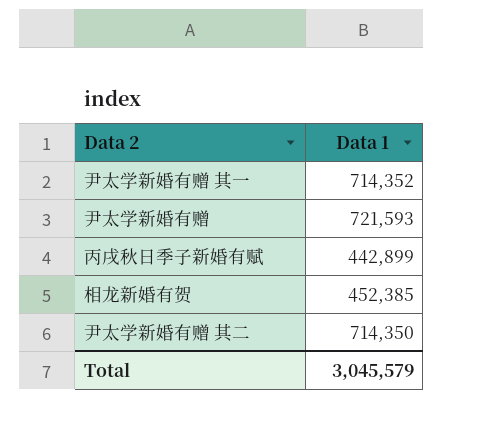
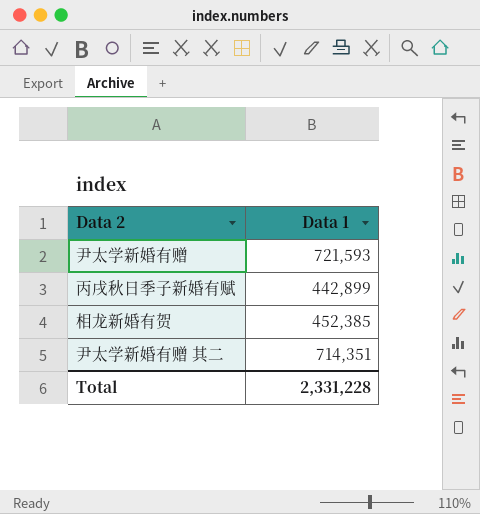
row 尹太学新婚有赠 其一: 714,352 -> none
尹太学新婚有赠 其二 | Data 1: 714,350 -> 714,351
Total | Data 1: 3,045,579 -> 2,331,228

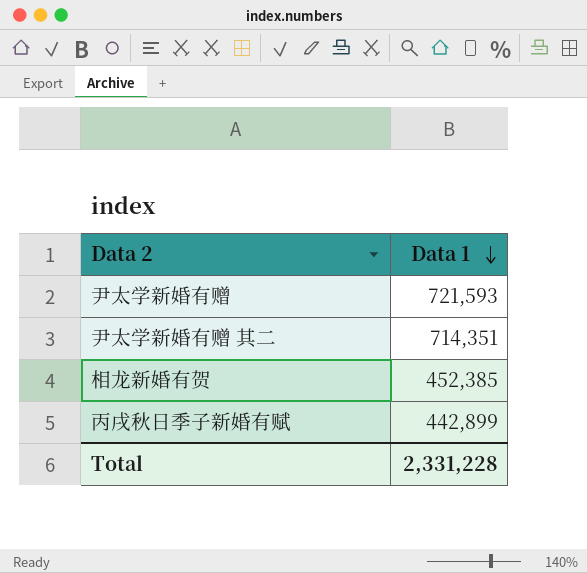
row order: none -> Data 1 descending

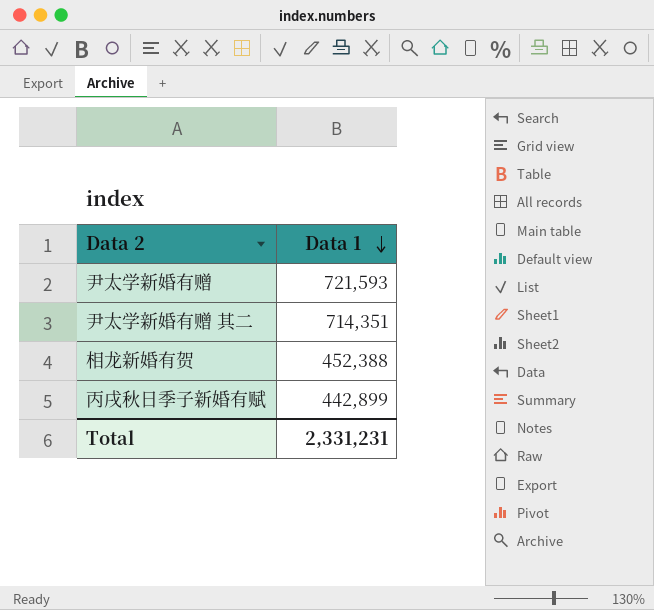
相龙新婚有贺 | Data 1: 452,385 -> 452,388
Total | Data 1: 2,331,228 -> 2,331,231

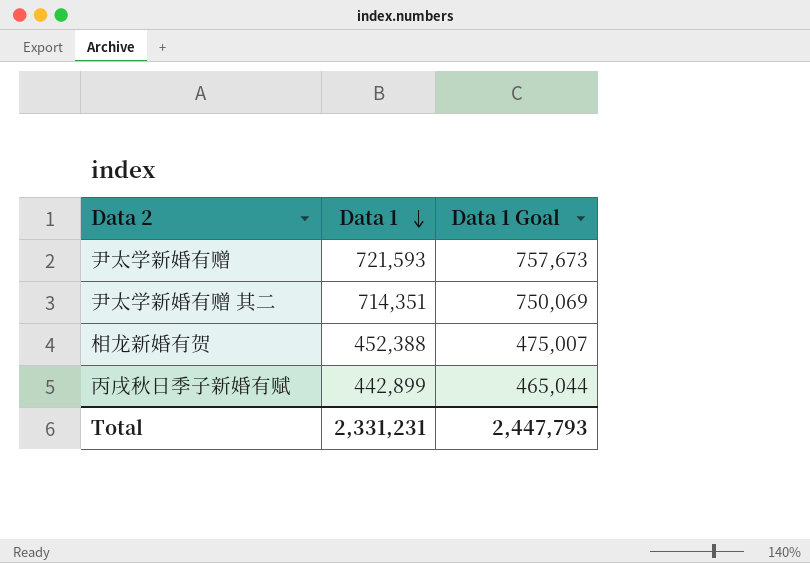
column Data 1 Goal | formula: none -> [Data 1] * 1.05

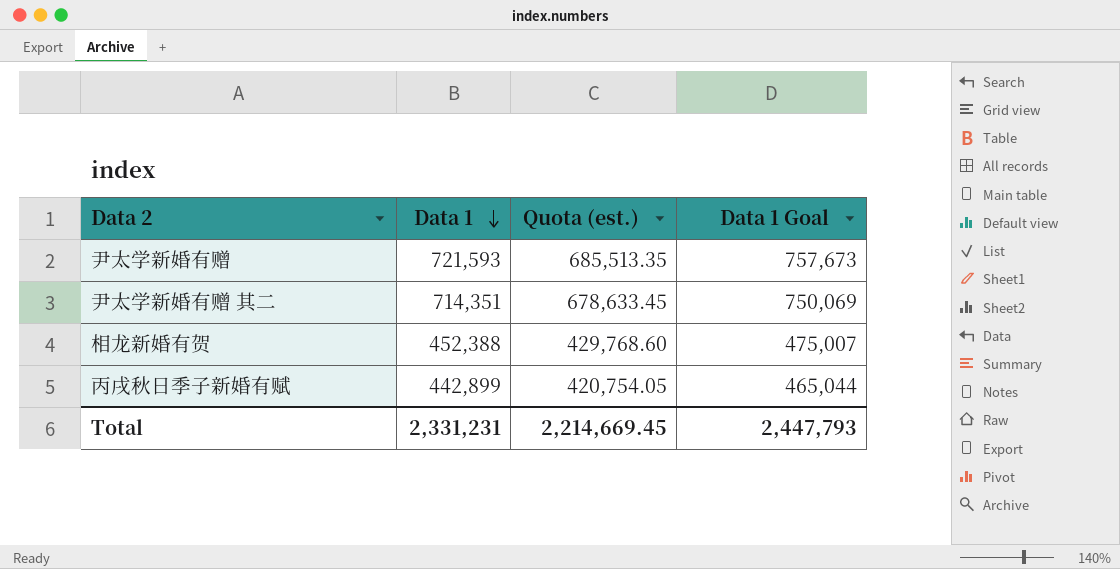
column Quota (est.) | formula: none -> [Data 1] * 0.95

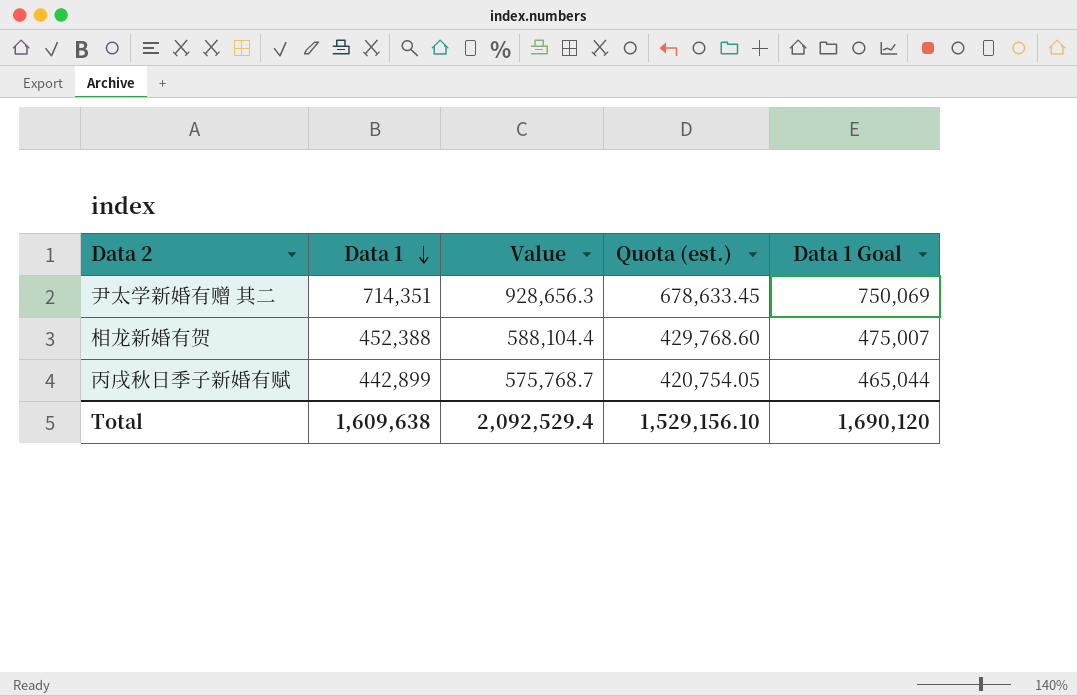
column Value | formula: none -> [Data 1] * 1.3
row 尹太学新婚有赠: 721,593 | 685,513.35 | 757,673 -> none
Total | Data 1: 2,331,231 -> 1,609,638
Total | Quota (est.): 2,214,669.45 -> 1,529,156.10
Total | Data 1 Goal: 2,447,793 -> 1,690,120

